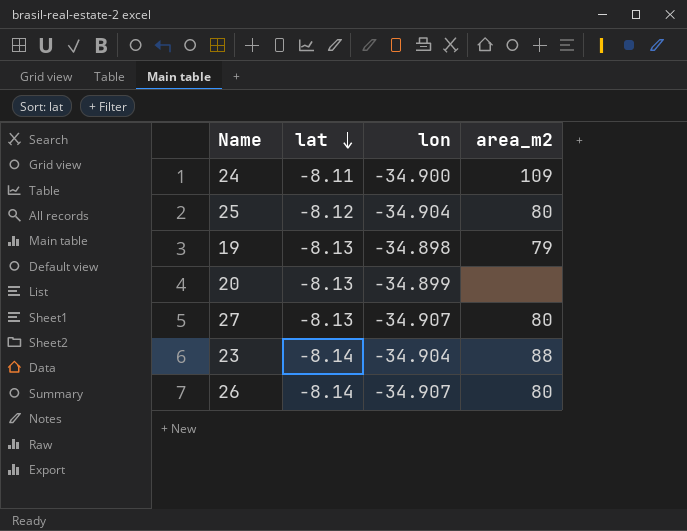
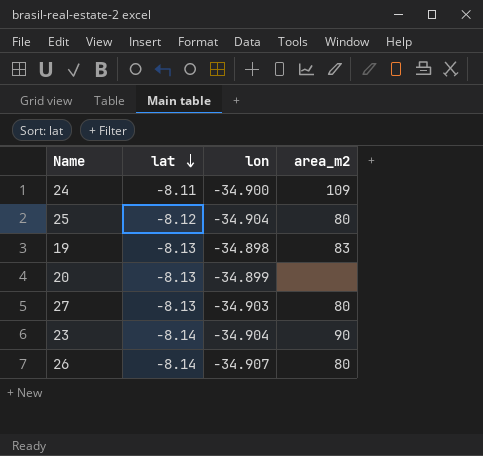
19 | area_m2: 79 -> 83
27 | lon: -34.907 -> -34.903
23 | area_m2: 88 -> 90

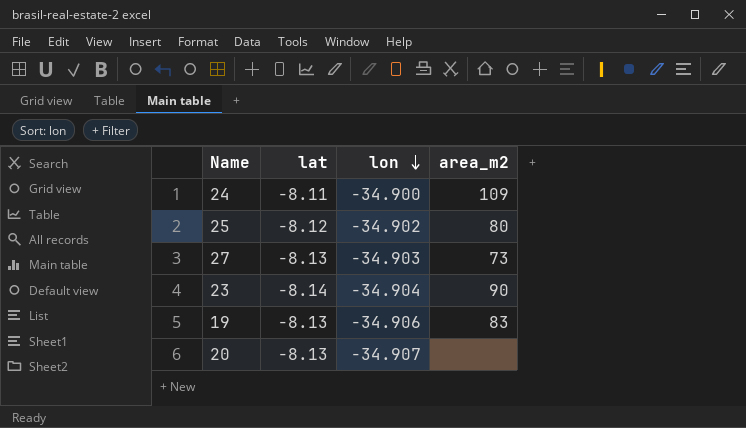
row order: lat descending -> lon descending
row 26: -8.14 | -34.907 | 80 -> none
25 | lon: -34.904 -> -34.902
27 | area_m2: 80 -> 73
19 | lon: -34.898 -> -34.906
20 | lon: -34.899 -> -34.907

